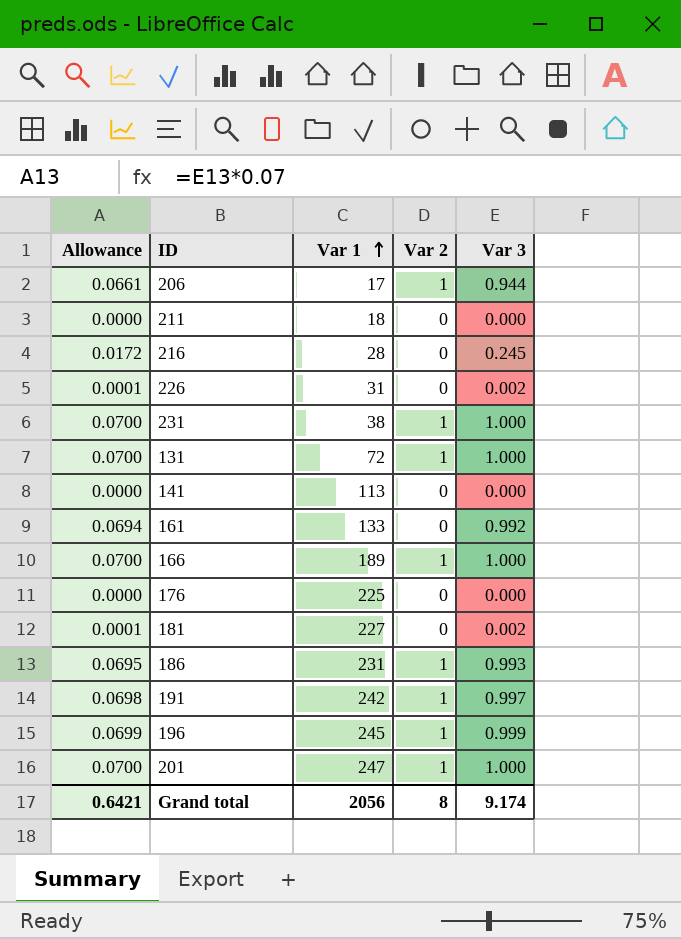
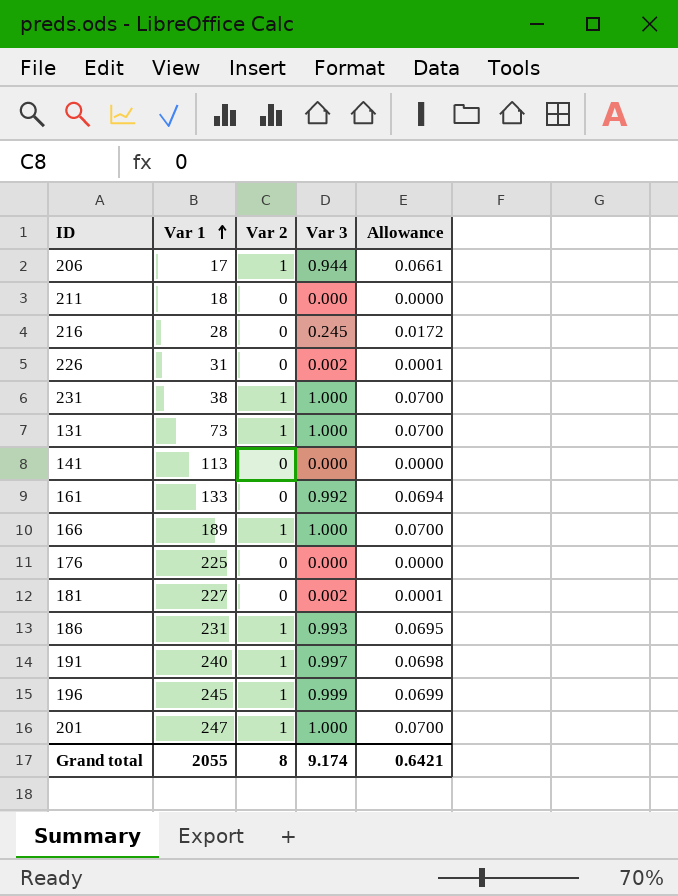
column Allowance | position: 1 -> 5
131 | Var 1: 72 -> 73
191 | Var 1: 242 -> 240
Grand total | Var 1: 2056 -> 2055

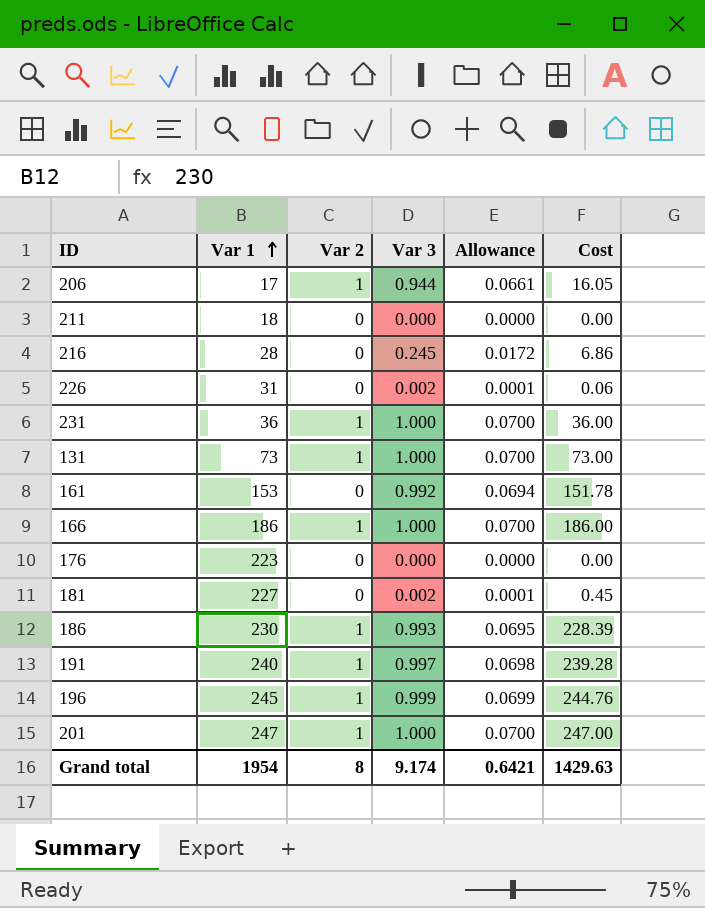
column Cost | formula: none -> [Var 1] * [Var 3]
row 141: 113 | 0 | 0.000 | 0.0000 -> none
231 | Var 1: 38 -> 36
161 | Var 1: 133 -> 153
166 | Var 1: 189 -> 186
176 | Var 1: 225 -> 223
186 | Var 1: 231 -> 230
Grand total | Var 1: 2055 -> 1954

